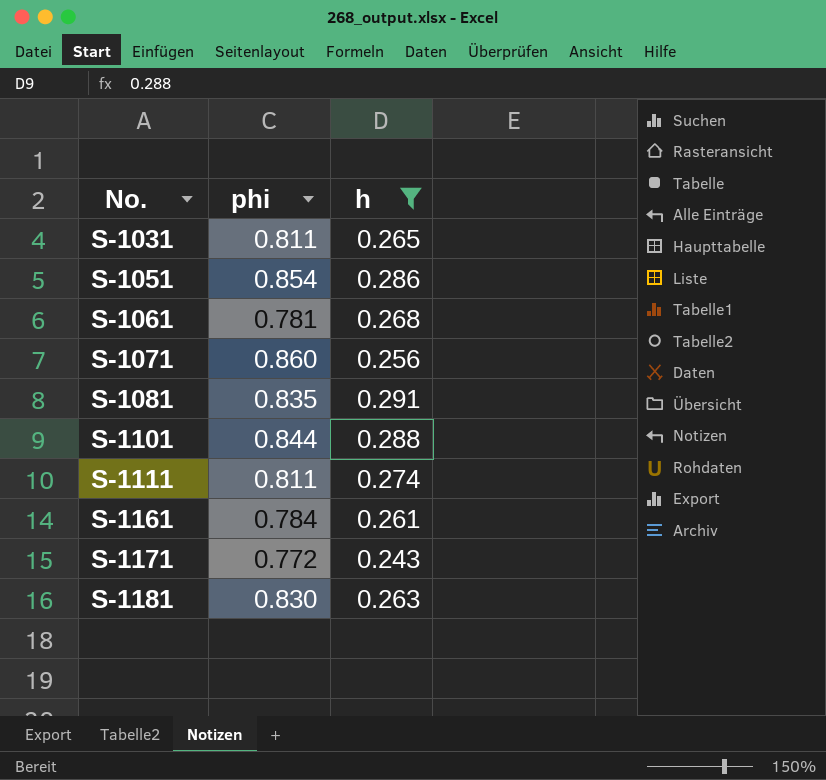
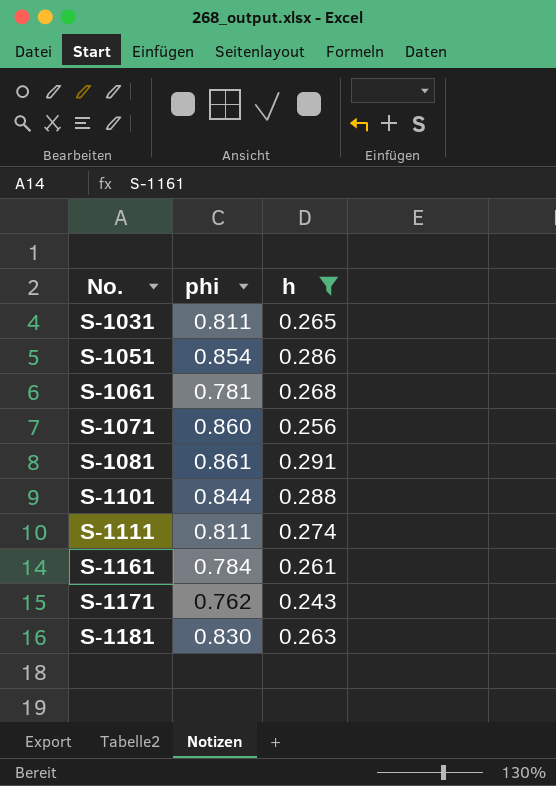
S-1081 | phi: 0.835 -> 0.861
S-1171 | phi: 0.772 -> 0.762

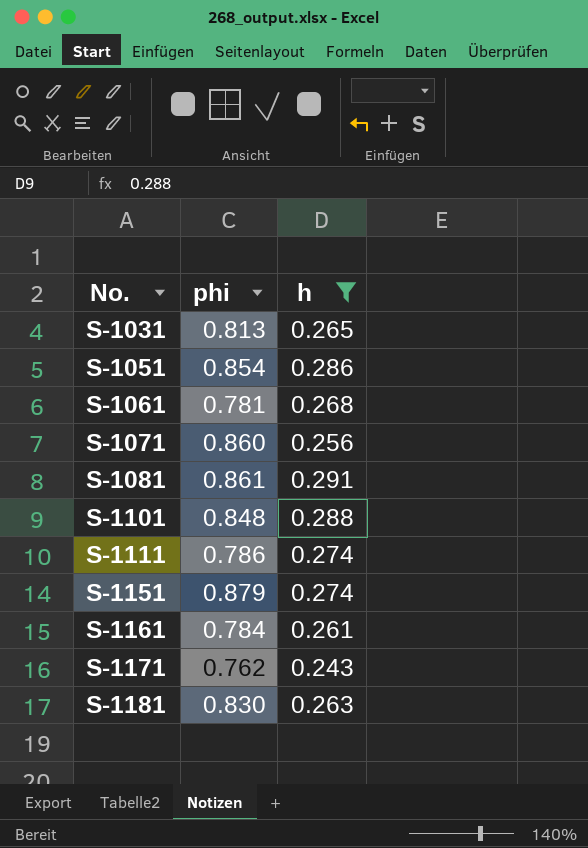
S-1031 | phi: 0.811 -> 0.813
S-1101 | phi: 0.844 -> 0.848
S-1111 | phi: 0.811 -> 0.786
row S-1151: none -> 0.879 | 0.274

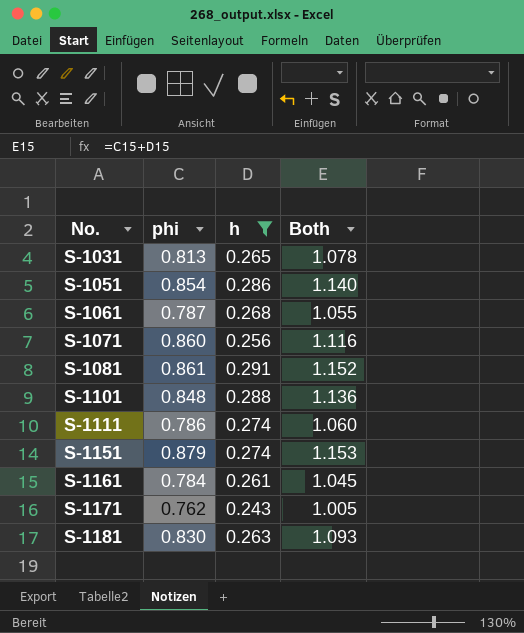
column Both | formula: none -> [phi] + [h]
S-1061 | phi: 0.781 -> 0.787

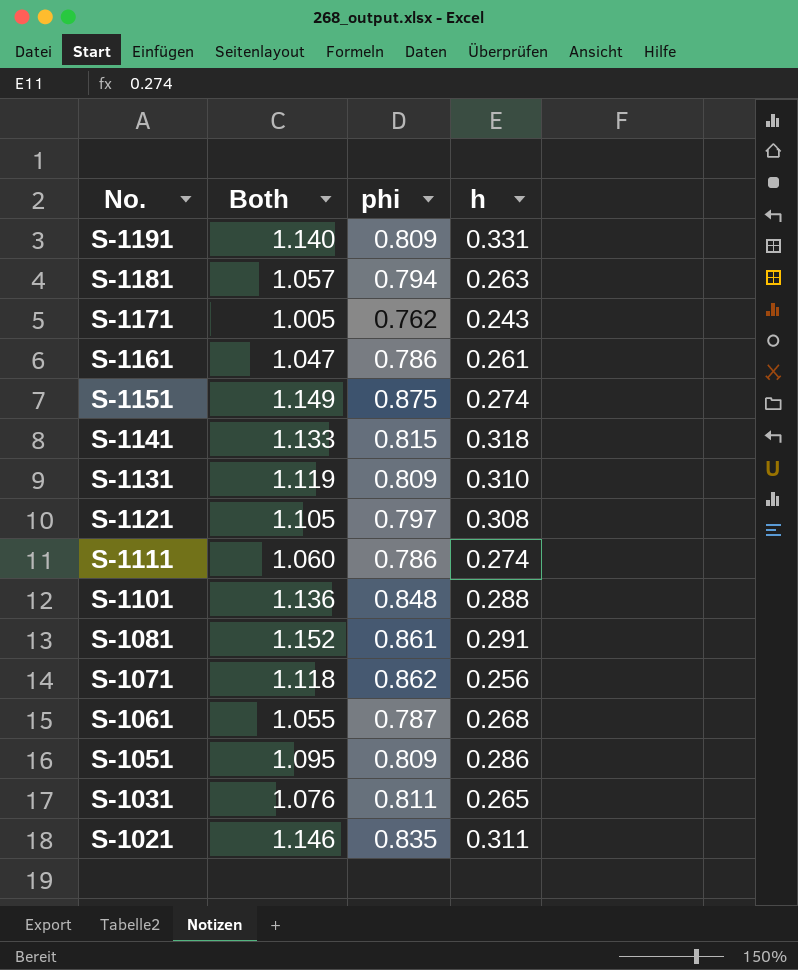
filter: h <= 0.291 -> none
row order: No. ascending -> No. descending
column Both | position: 4 -> 2
S-1181 | Both: 1.093 -> 1.057
S-1181 | phi: 0.830 -> 0.794
S-1161 | Both: 1.045 -> 1.047
S-1161 | phi: 0.784 -> 0.786
S-1151 | Both: 1.153 -> 1.149
S-1151 | phi: 0.879 -> 0.875
S-1071 | Both: 1.116 -> 1.118
S-1071 | phi: 0.860 -> 0.862
S-1051 | Both: 1.140 -> 1.095
S-1051 | phi: 0.854 -> 0.809
S-1031 | Both: 1.078 -> 1.076
S-1031 | phi: 0.813 -> 0.811

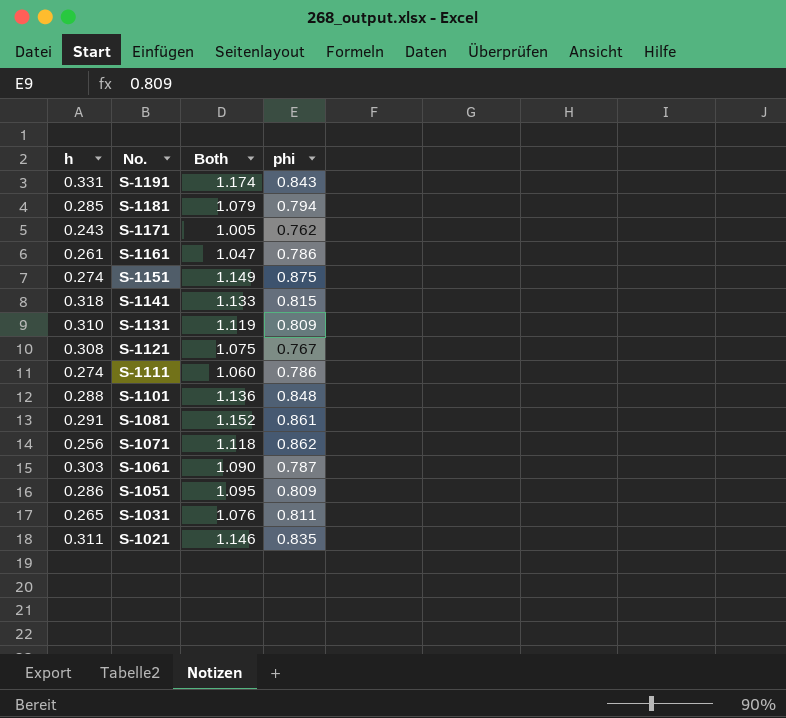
column h | position: 4 -> 1
S-1191 | Both: 1.140 -> 1.174
S-1191 | phi: 0.809 -> 0.843
S-1181 | h: 0.263 -> 0.285
S-1181 | Both: 1.057 -> 1.079
S-1121 | Both: 1.105 -> 1.075
S-1121 | phi: 0.797 -> 0.767
S-1061 | h: 0.268 -> 0.303
S-1061 | Both: 1.055 -> 1.090

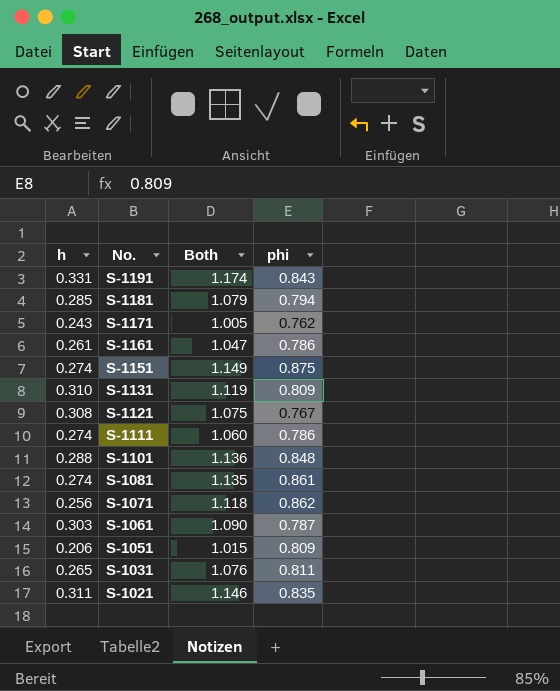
row S-1141: 0.318 | 1.133 | 0.815 -> none
S-1081 | h: 0.291 -> 0.274
S-1081 | Both: 1.152 -> 1.135
S-1051 | h: 0.286 -> 0.206
S-1051 | Both: 1.095 -> 1.015

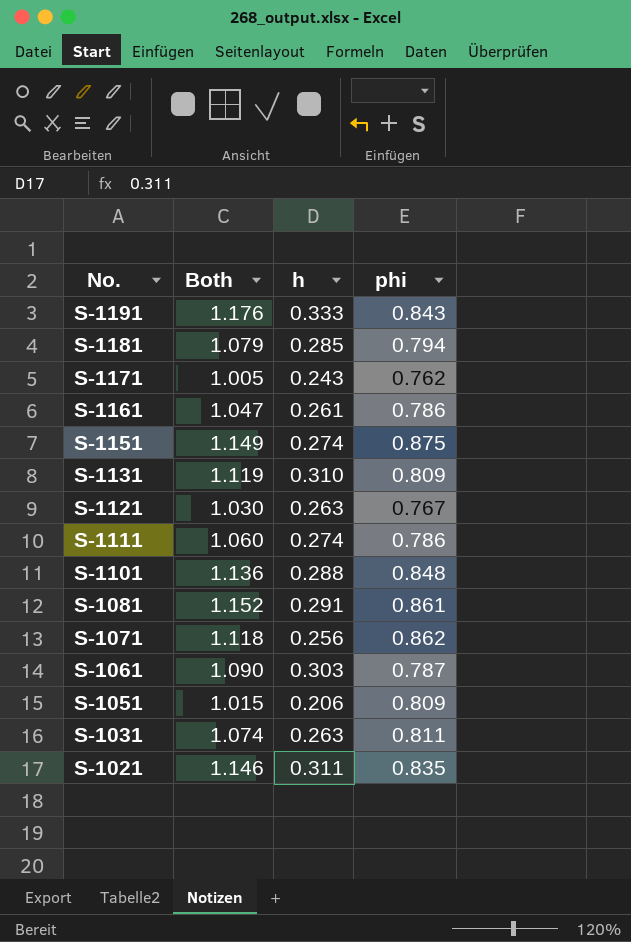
column h | position: 1 -> 3
S-1191 | Both: 1.174 -> 1.176
S-1191 | h: 0.331 -> 0.333
S-1121 | Both: 1.075 -> 1.030
S-1121 | h: 0.308 -> 0.263
S-1081 | Both: 1.135 -> 1.152
S-1081 | h: 0.274 -> 0.291
S-1031 | Both: 1.076 -> 1.074
S-1031 | h: 0.265 -> 0.263

